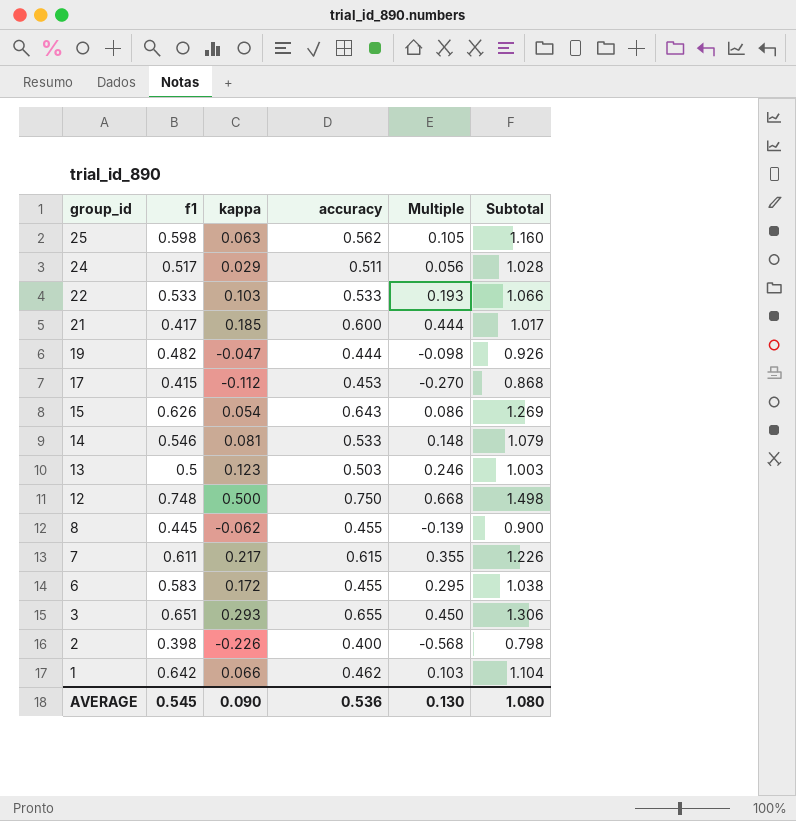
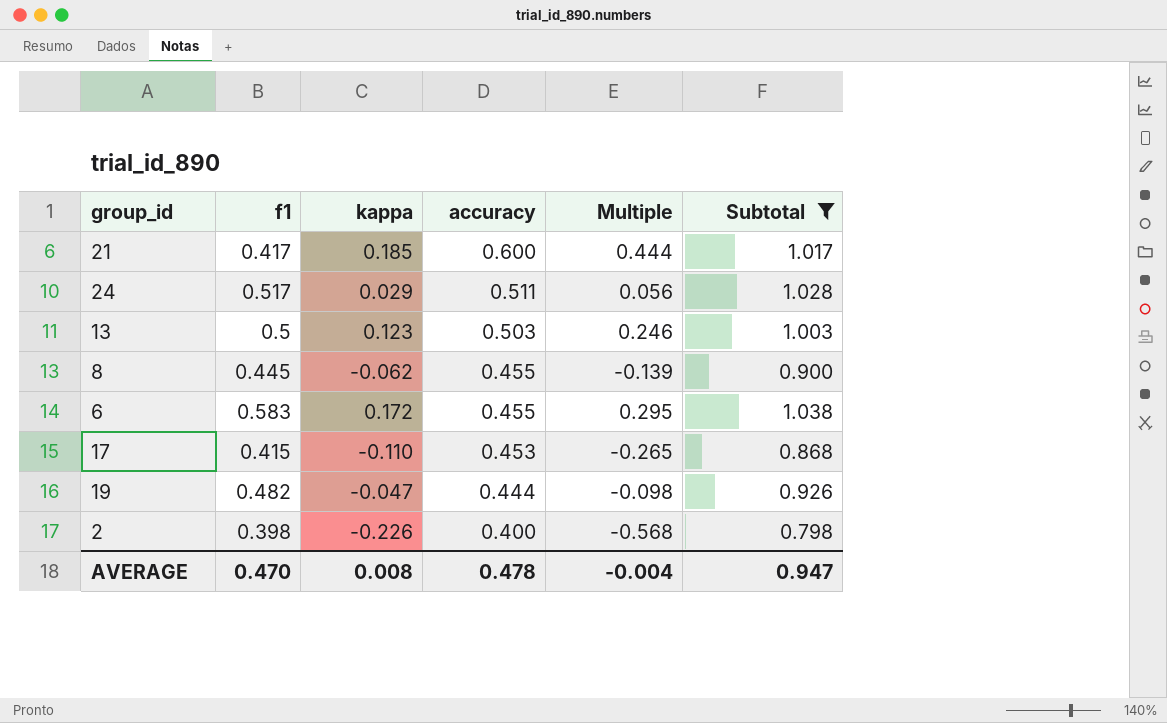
filter: none -> Subtotal <= 1.038
row order: group_id descending -> accuracy descending
17 | kappa: -0.112 -> -0.110
17 | Multiple: -0.270 -> -0.265
AVERAGE | f1: 0.545 -> 0.470
AVERAGE | kappa: 0.090 -> 0.008
AVERAGE | accuracy: 0.536 -> 0.478
AVERAGE | Multiple: 0.130 -> -0.004
AVERAGE | Subtotal: 1.080 -> 0.947

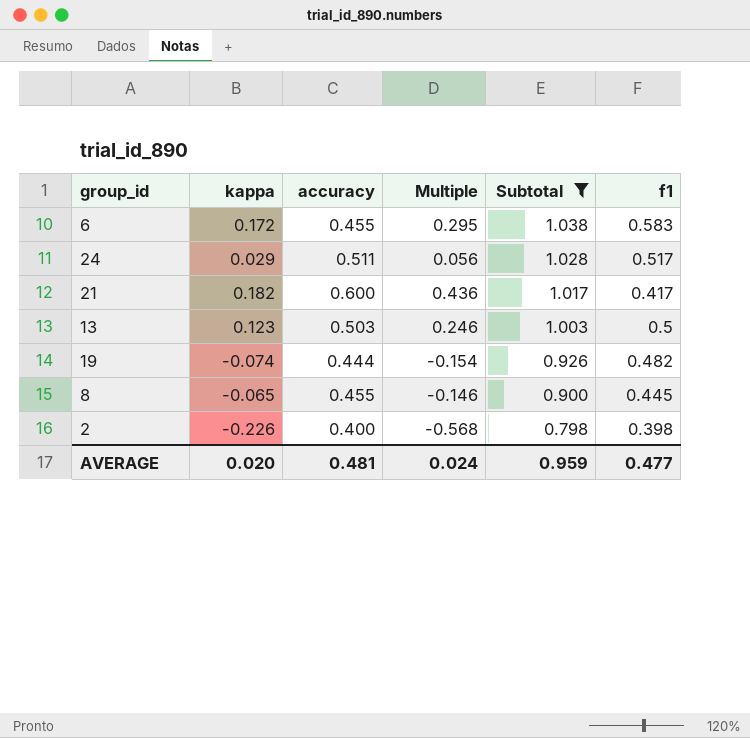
row order: accuracy descending -> Subtotal descending
column f1 | position: 2 -> 6
row 17: 0.415 | -0.110 | 0.453 | -0.265 | 0.868 -> none
21 | kappa: 0.185 -> 0.182
21 | Multiple: 0.444 -> 0.436
19 | kappa: -0.047 -> -0.074
19 | Multiple: -0.098 -> -0.154
8 | kappa: -0.062 -> -0.065
8 | Multiple: -0.139 -> -0.146
AVERAGE | kappa: 0.008 -> 0.020
AVERAGE | accuracy: 0.478 -> 0.481
AVERAGE | Multiple: -0.004 -> 0.024
AVERAGE | Subtotal: 0.947 -> 0.959
AVERAGE | f1: 0.470 -> 0.477

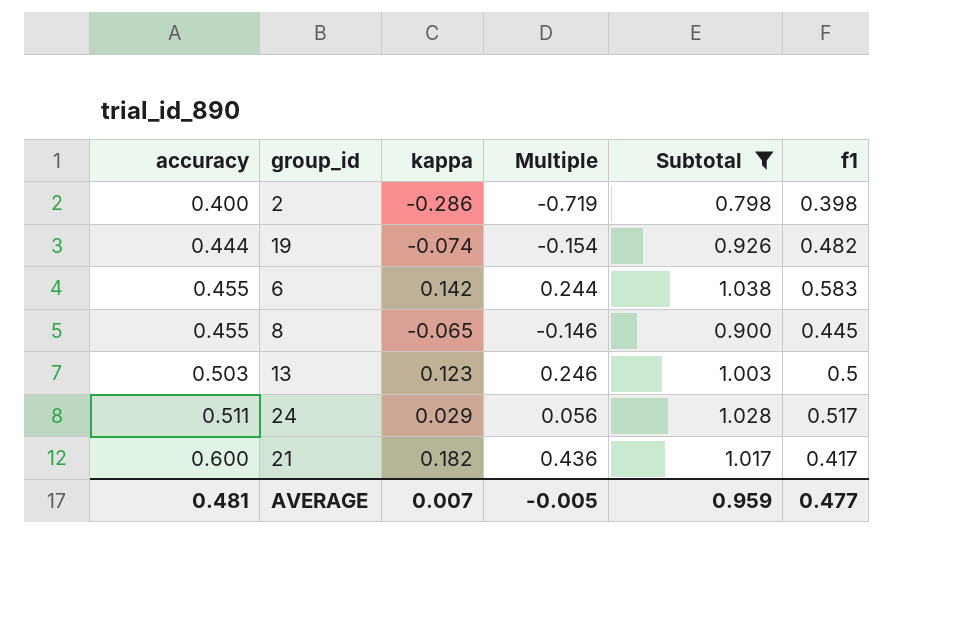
row order: Subtotal descending -> accuracy ascending
column accuracy | position: 3 -> 1
2 | kappa: -0.226 -> -0.286
2 | Multiple: -0.568 -> -0.719
6 | kappa: 0.172 -> 0.142
6 | Multiple: 0.295 -> 0.244
AVERAGE | kappa: 0.020 -> 0.007
AVERAGE | Multiple: 0.024 -> -0.005

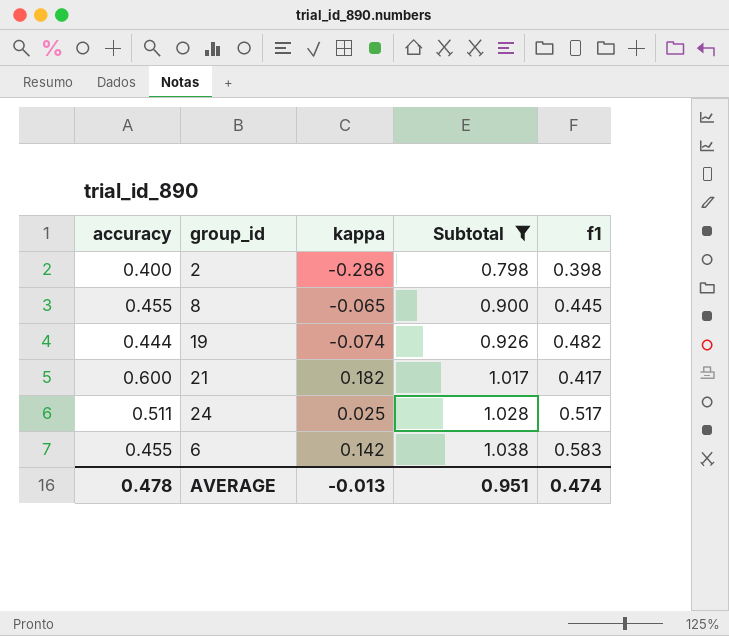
row order: accuracy ascending -> Subtotal ascending
column Multiple | formula: [kappa] / [f1] -> none
row 13: 0.503 | 0.123 | 0.246 | 1.003 | 0.5 -> none
24 | kappa: 0.029 -> 0.025
AVERAGE | accuracy: 0.481 -> 0.478
AVERAGE | kappa: 0.007 -> -0.013
AVERAGE | Subtotal: 0.959 -> 0.951
AVERAGE | f1: 0.477 -> 0.474

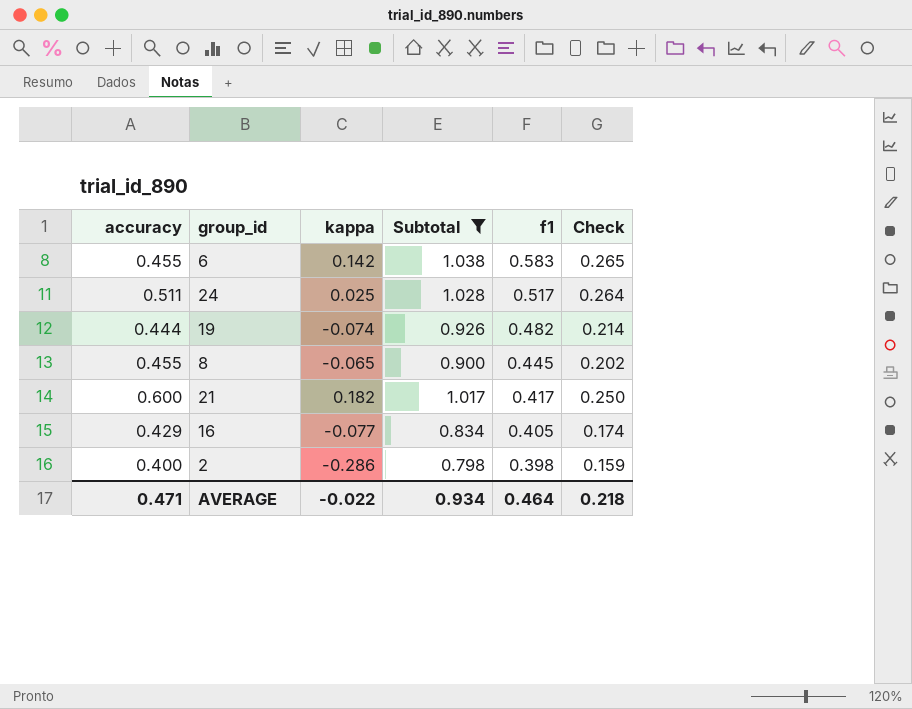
row order: Subtotal ascending -> f1 descending
column Check | formula: none -> [accuracy] * [f1]
row 16: none -> 0.429 | -0.077 | 0.834 | 0.405 | 0.174
AVERAGE | accuracy: 0.478 -> 0.471
AVERAGE | kappa: -0.013 -> -0.022
AVERAGE | Subtotal: 0.951 -> 0.934
AVERAGE | f1: 0.474 -> 0.464

